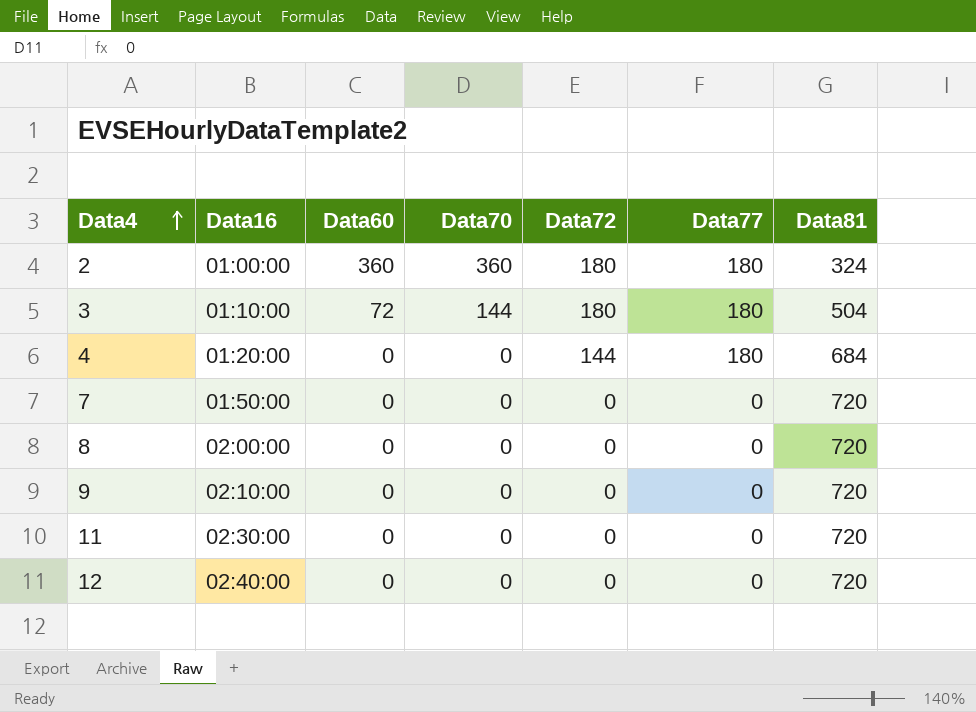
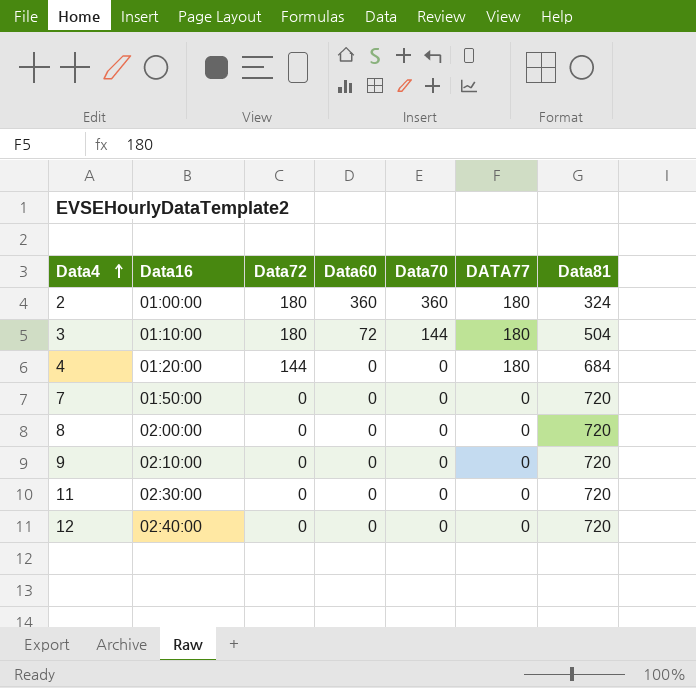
column Data72 | position: 5 -> 3
column name: Data77 -> DATA77

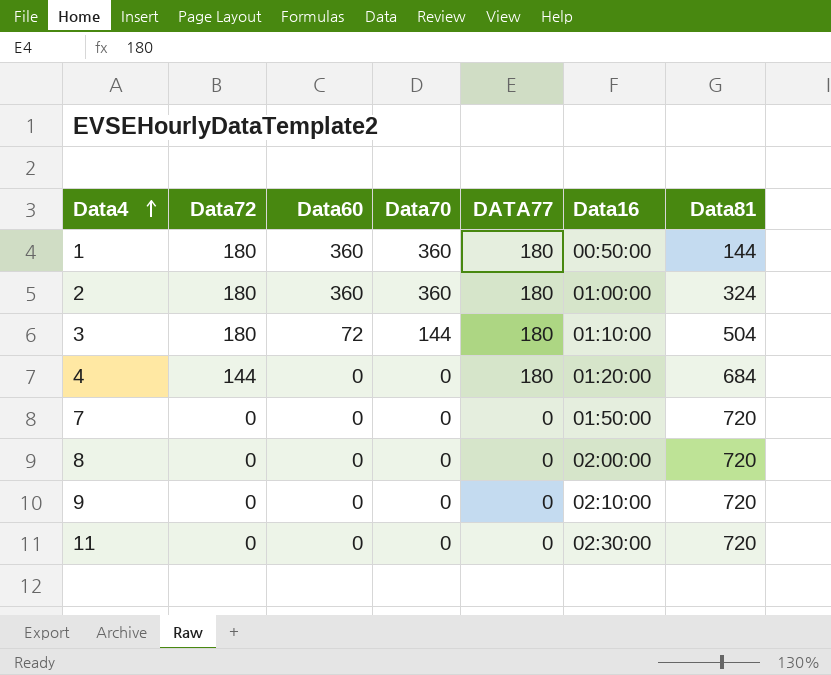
column Data16 | position: 2 -> 6
row 12: 02:40:00 | 0 | 0 | 0 | 0 | 720 -> none
row 1: none -> 180 | 360 | 360 | 180 | 00:50:00 | 144

